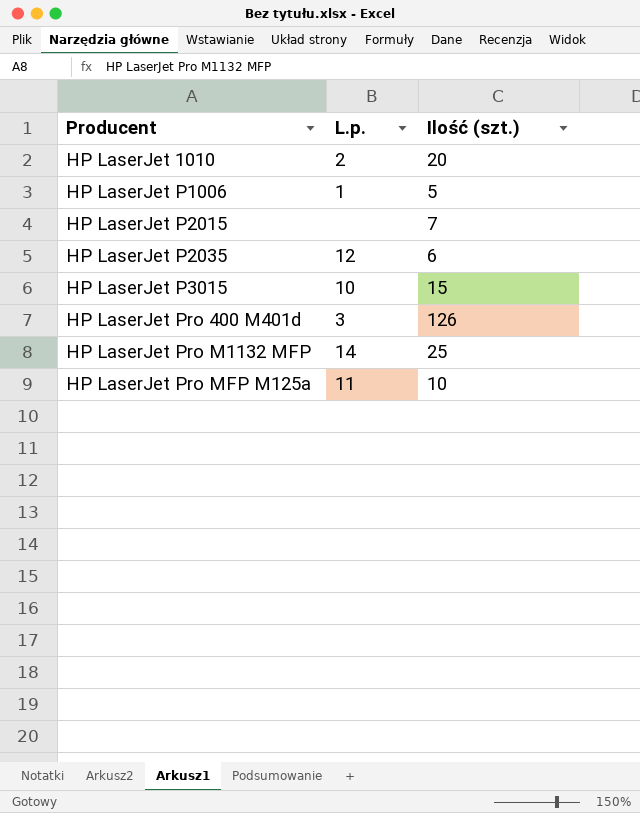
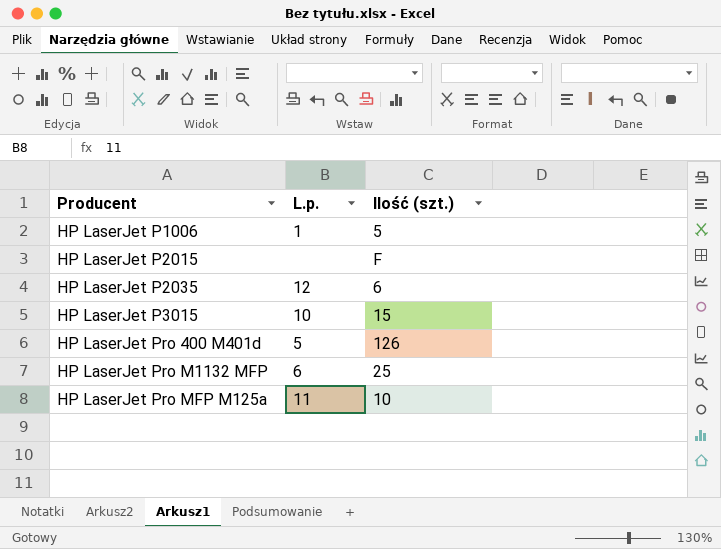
row HP LaserJet 1010: 2 | 20 -> none
HP LaserJet P2015 | Ilość (szt.): 7 -> F
HP LaserJet Pro 400 M401d | L.p.: 3 -> 5
HP LaserJet Pro M1132 MFP | L.p.: 14 -> 6

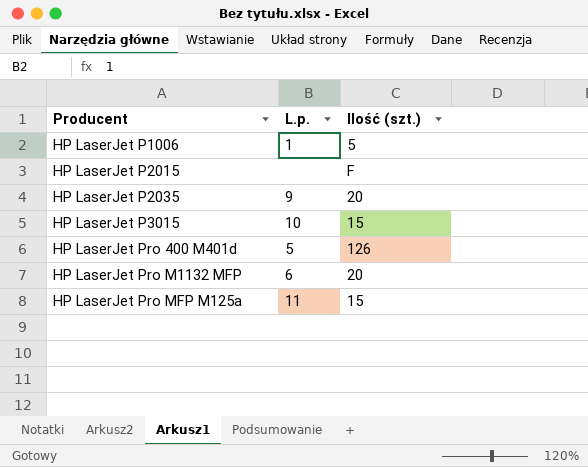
HP LaserJet P2035 | L.p.: 12 -> 9
HP LaserJet P2035 | Ilość (szt.): 6 -> 20
HP LaserJet Pro M1132 MFP | Ilość (szt.): 25 -> 20
HP LaserJet Pro MFP M125a | Ilość (szt.): 10 -> 15

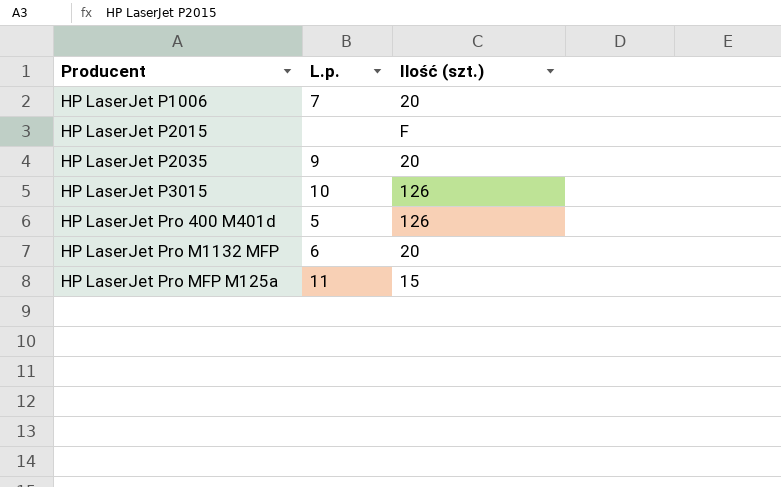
HP LaserJet P1006 | L.p.: 1 -> 7
HP LaserJet P1006 | Ilość (szt.): 5 -> 20
HP LaserJet P3015 | Ilość (szt.): 15 -> 126

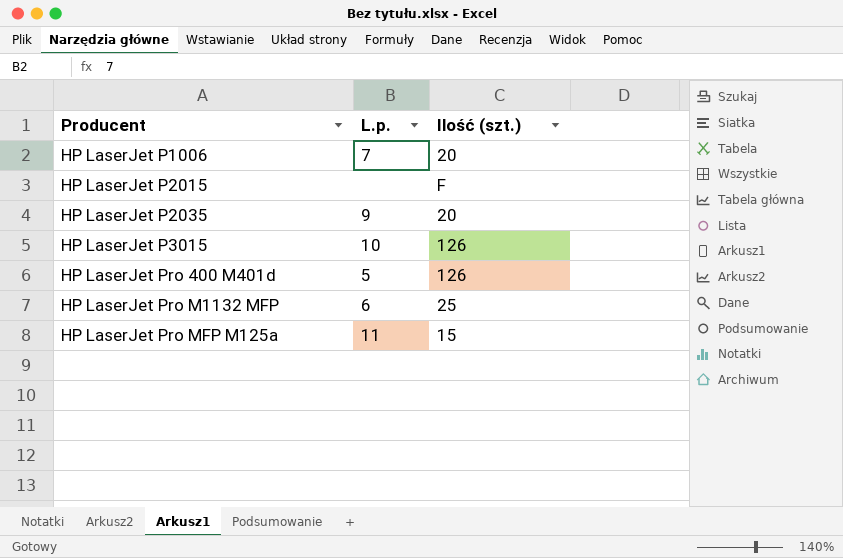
HP LaserJet Pro M1132 MFP | Ilość (szt.): 20 -> 25

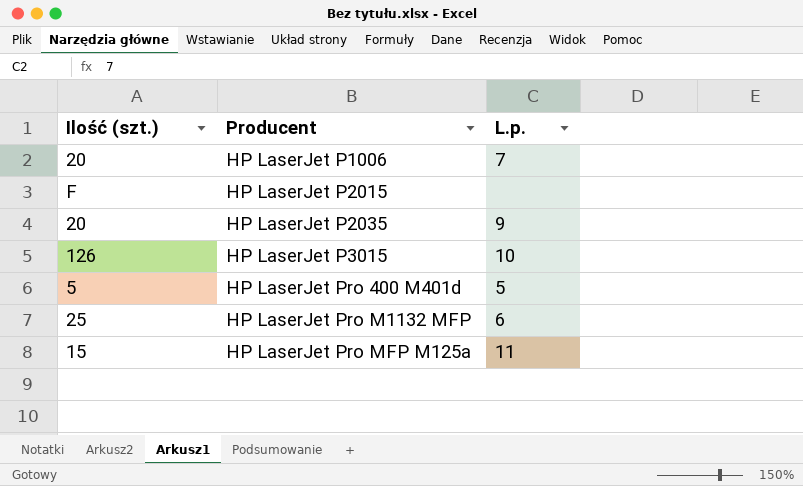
column Ilość (szt.) | position: 3 -> 1
HP LaserJet Pro 400 M401d | Ilość (szt.): 126 -> 5

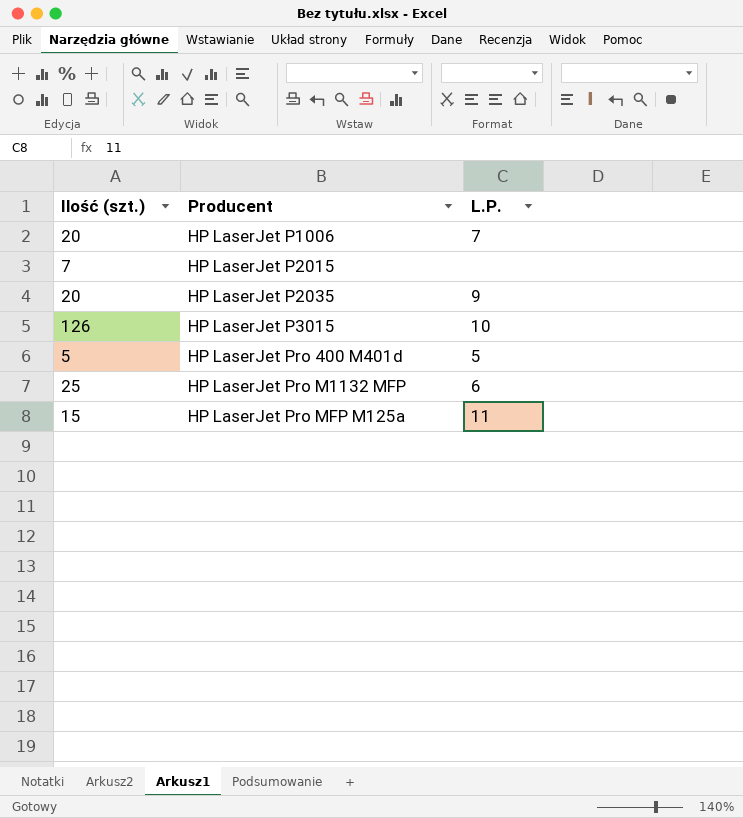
column name: L.p. -> L.P.
HP LaserJet P2015 | Ilość (szt.): F -> 7

